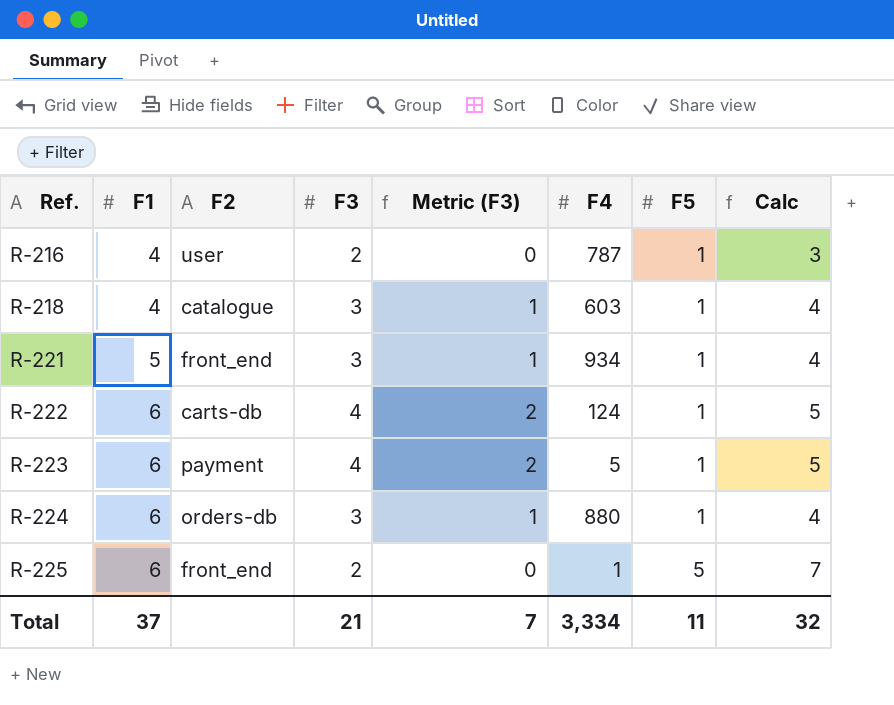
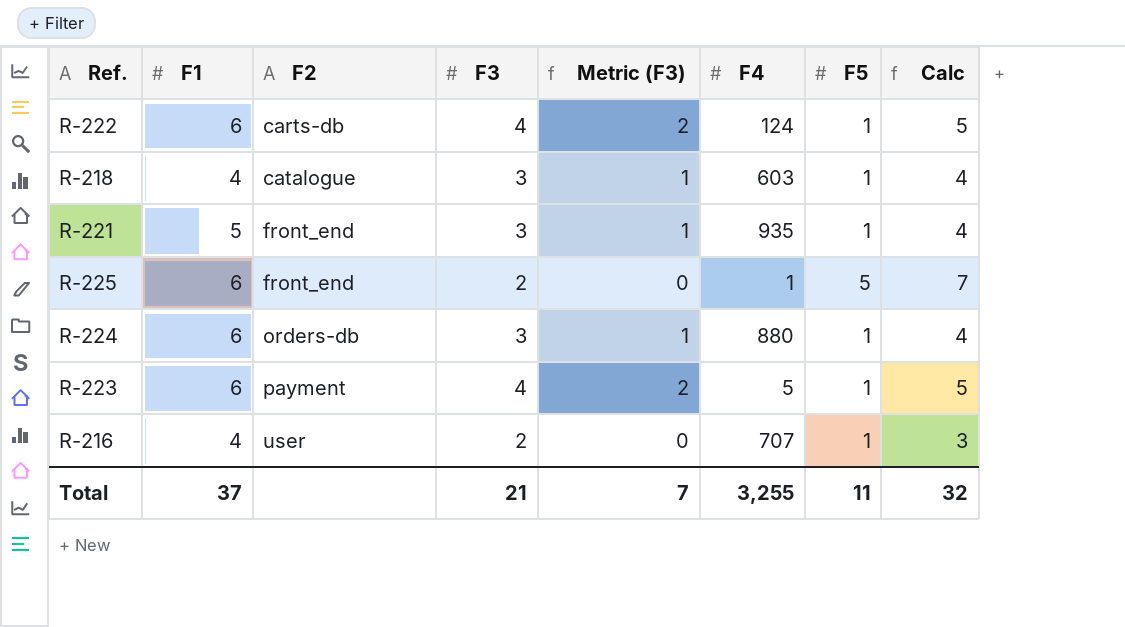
row order: Ref. ascending -> F2 ascending
R-221 | F4: 934 -> 935
R-216 | F4: 787 -> 707
Total | F4: 3,334 -> 3,255

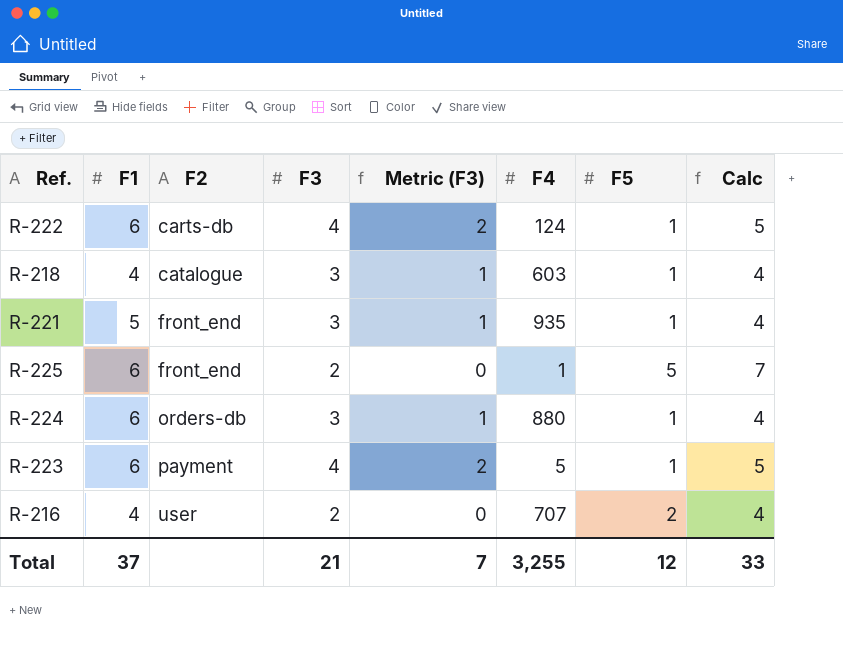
R-216 | F5: 1 -> 2
R-216 | Calc: 3 -> 4
Total | F5: 11 -> 12
Total | Calc: 32 -> 33

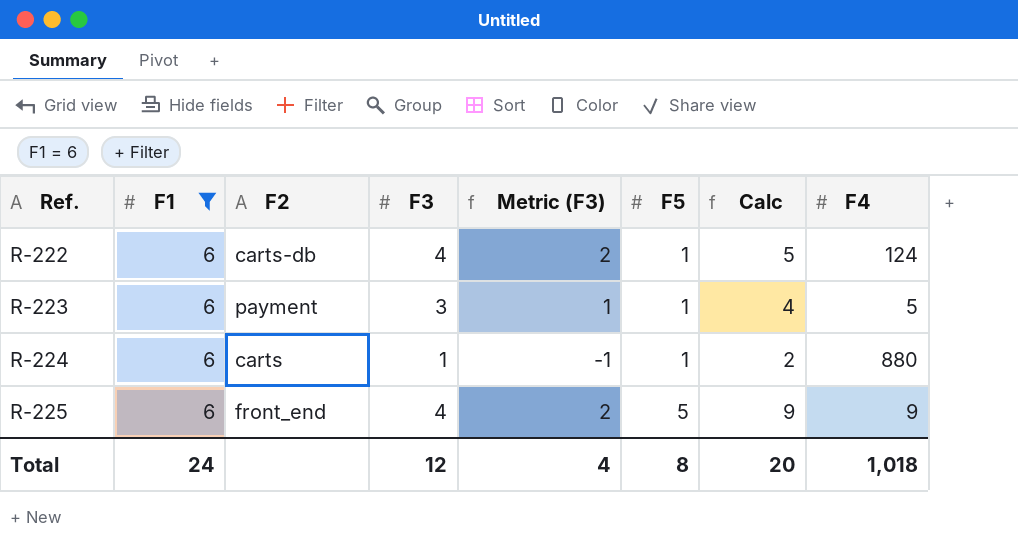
filter: none -> F1 = 6
row order: F2 ascending -> Ref. ascending
column F4 | position: 6 -> 8
R-223 | F3: 4 -> 3
R-223 | Metric (F3): 2 -> 1
R-223 | Calc: 5 -> 4
R-224 | F2: orders-db -> carts
R-224 | F3: 3 -> 1
R-224 | Metric (F3): 1 -> -1
R-224 | Calc: 4 -> 2
R-225 | F3: 2 -> 4
R-225 | Metric (F3): 0 -> 2
R-225 | Calc: 7 -> 9
R-225 | F4: 1 -> 9
Total | F1: 37 -> 24
Total | F3: 21 -> 12
Total | Metric (F3): 7 -> 4
Total | F5: 12 -> 8
Total | Calc: 33 -> 20
Total | F4: 3,255 -> 1,018

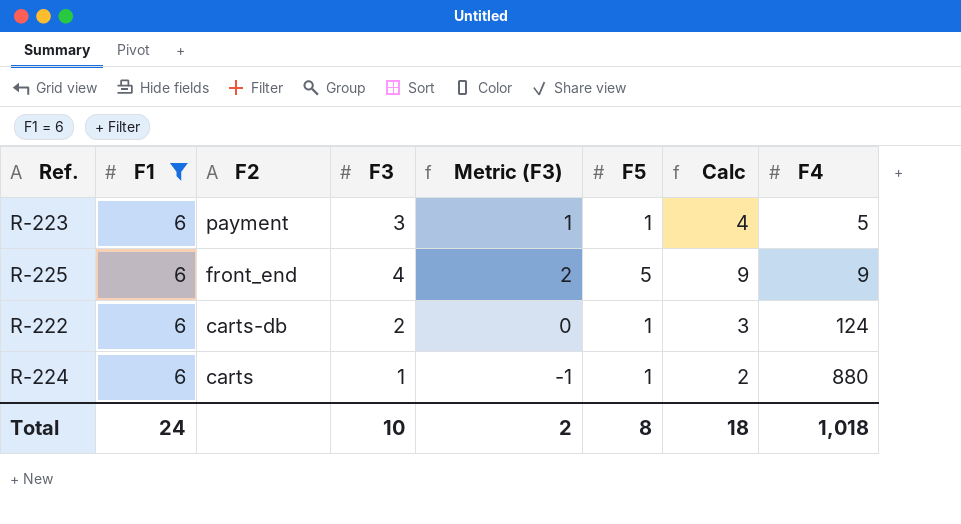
row order: Ref. ascending -> F2 descending
R-222 | F3: 4 -> 2
R-222 | Metric (F3): 2 -> 0
R-222 | Calc: 5 -> 3
Total | F3: 12 -> 10
Total | Metric (F3): 4 -> 2
Total | Calc: 20 -> 18

